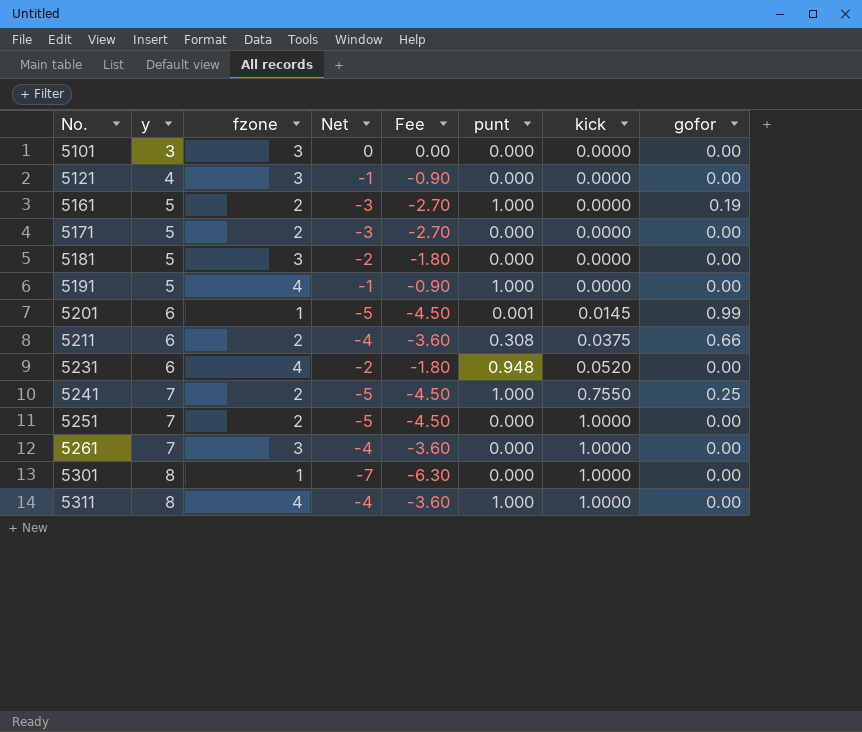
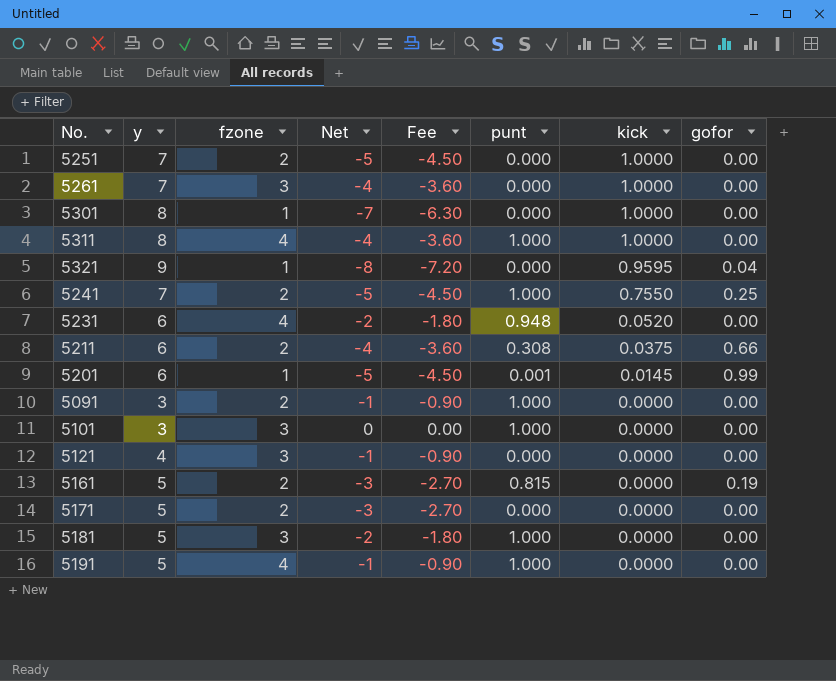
row order: No. ascending -> kick descending
row 5321: none -> 9 | 1 | -8 | -7.20 | 0.000 | 0.9595 | 0.04
row 5091: none -> 3 | 2 | -1 | -0.90 | 1.000 | 0.0000 | 0.00
5101 | punt: 0.000 -> 1.000
5161 | punt: 1.000 -> 0.815
5181 | punt: 0.000 -> 1.000

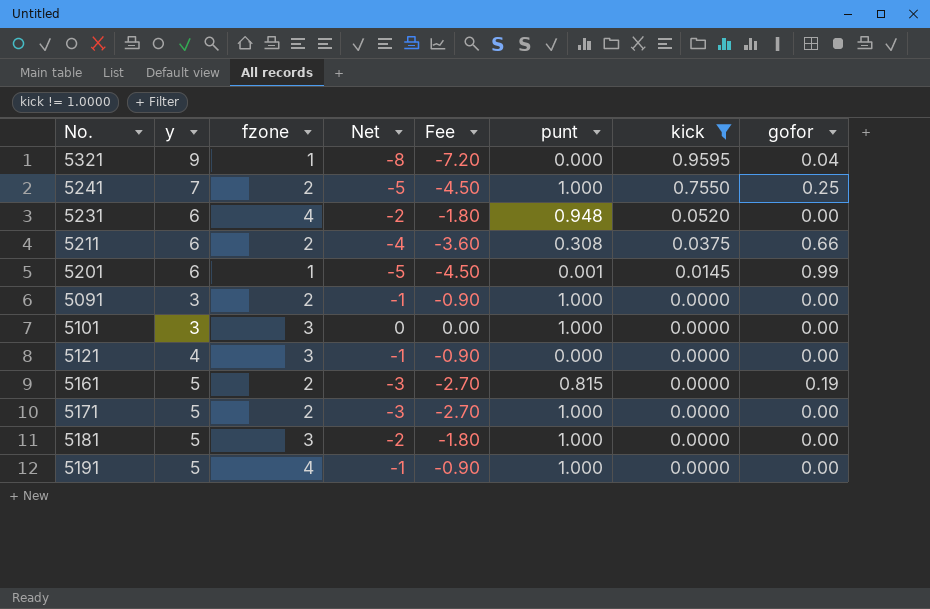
filter: none -> kick != 1.0000
5171 | punt: 0.000 -> 1.000

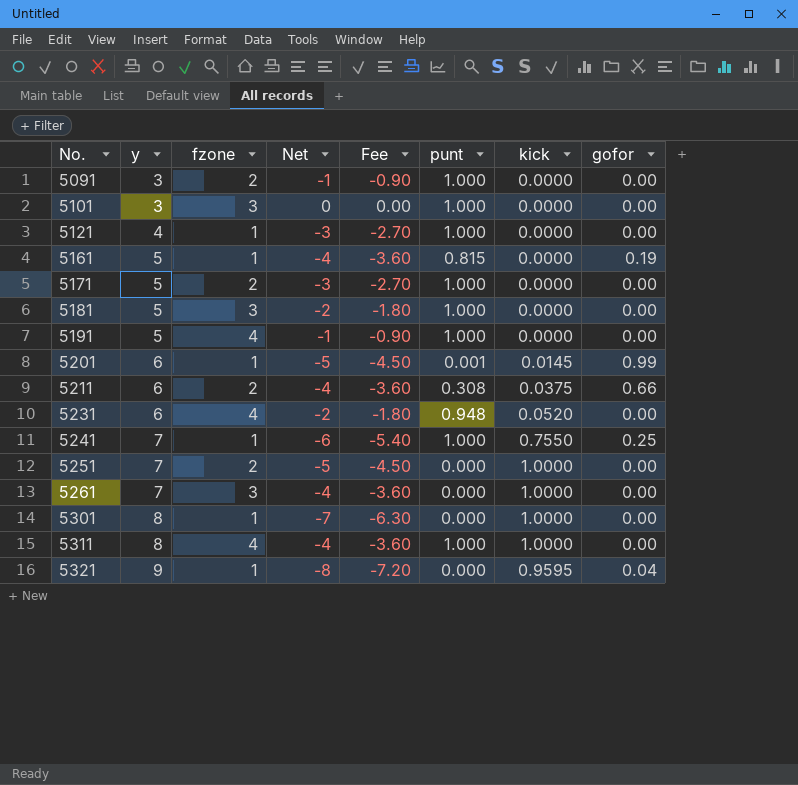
filter: kick != 1.0000 -> none
row order: kick descending -> No. ascending
5121 | fzone: 3 -> 1
5121 | Net: -1 -> -3
5121 | Fee: -0.90 -> -2.70
5121 | punt: 0.000 -> 1.000
5161 | fzone: 2 -> 1
5161 | Net: -3 -> -4
5161 | Fee: -2.70 -> -3.60
5241 | fzone: 2 -> 1
5241 | Net: -5 -> -6
5241 | Fee: -4.50 -> -5.40

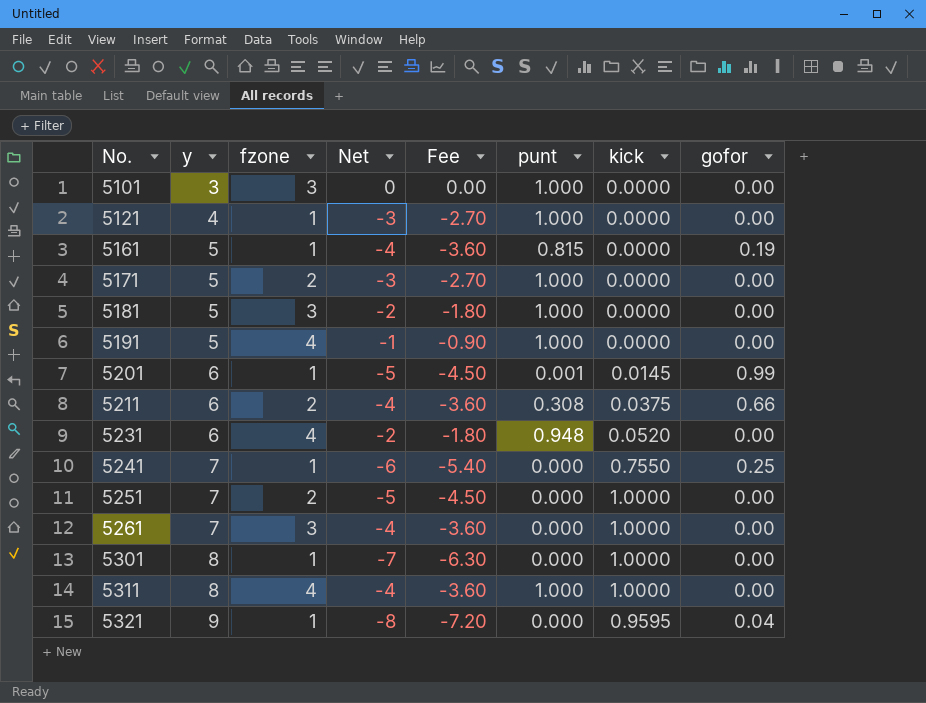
row 5091: 3 | 2 | -1 | -0.90 | 1.000 | 0.0000 | 0.00 -> none
5241 | punt: 1.000 -> 0.000

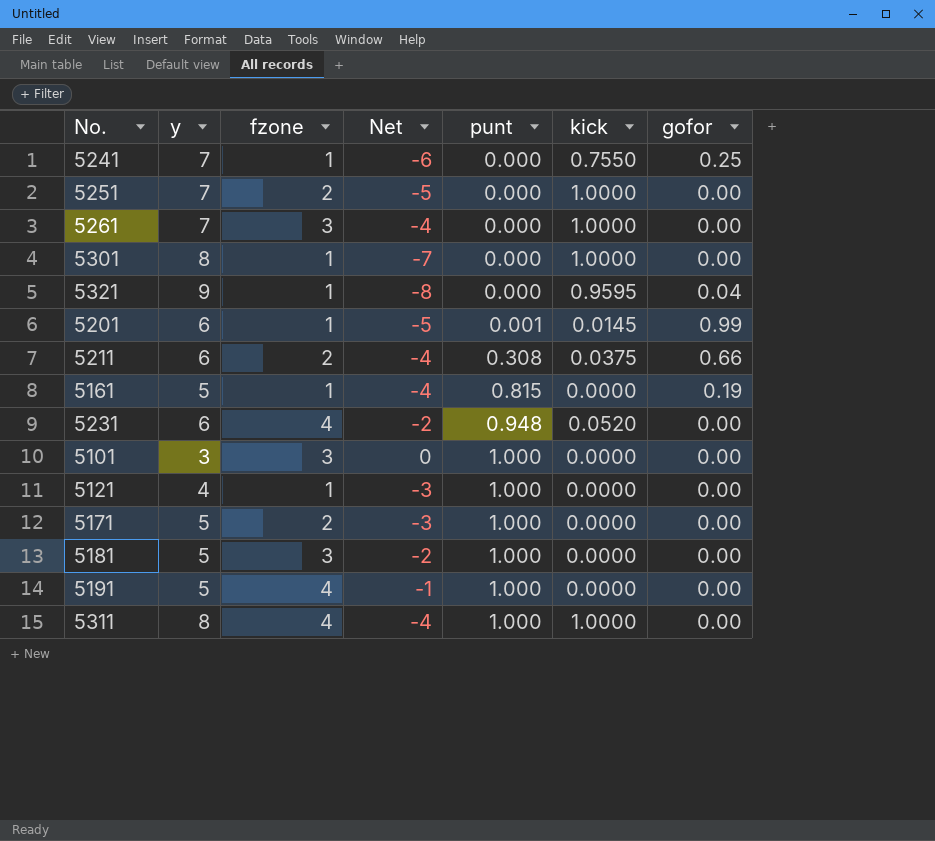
row order: No. ascending -> punt ascending
column Fee | formula: [Net] * 0.9 -> none

